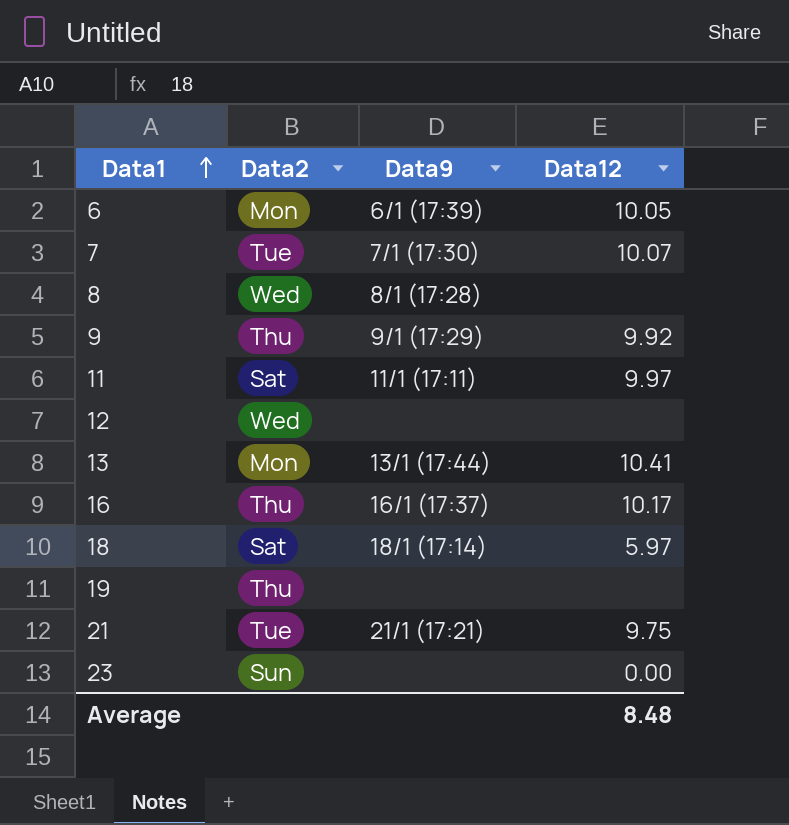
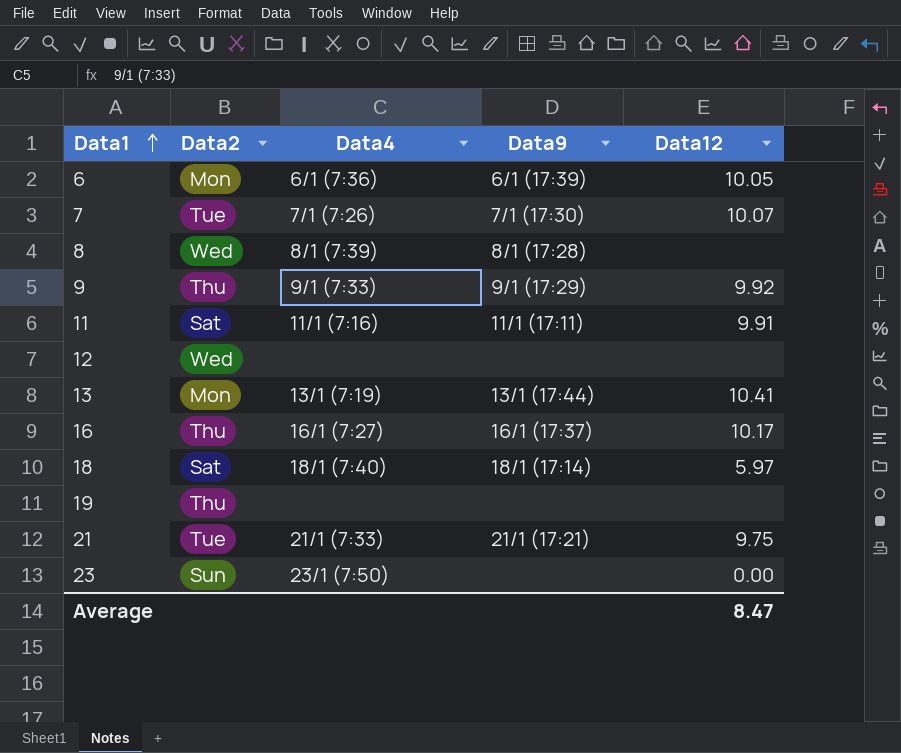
column Data4 | position: none -> 3
11 | Data12: 9.97 -> 9.91
Average | Data12: 8.48 -> 8.47

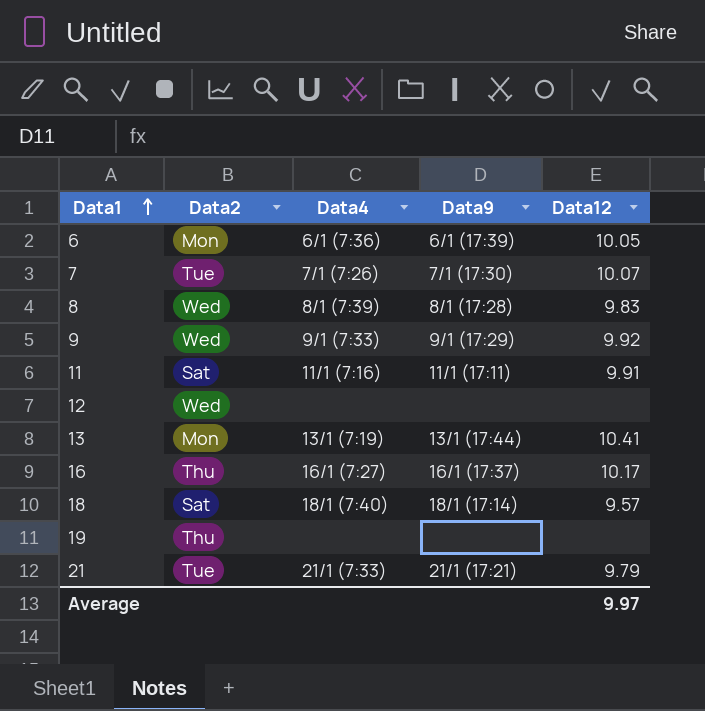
row 23: Sun | 23/1 (7:50) | none | 0.00 -> none
8 | Data12: none -> 9.83
9 | Data2: Thu -> Wed
18 | Data12: 5.97 -> 9.57
21 | Data12: 9.75 -> 9.79
Average | Data12: 8.47 -> 9.97

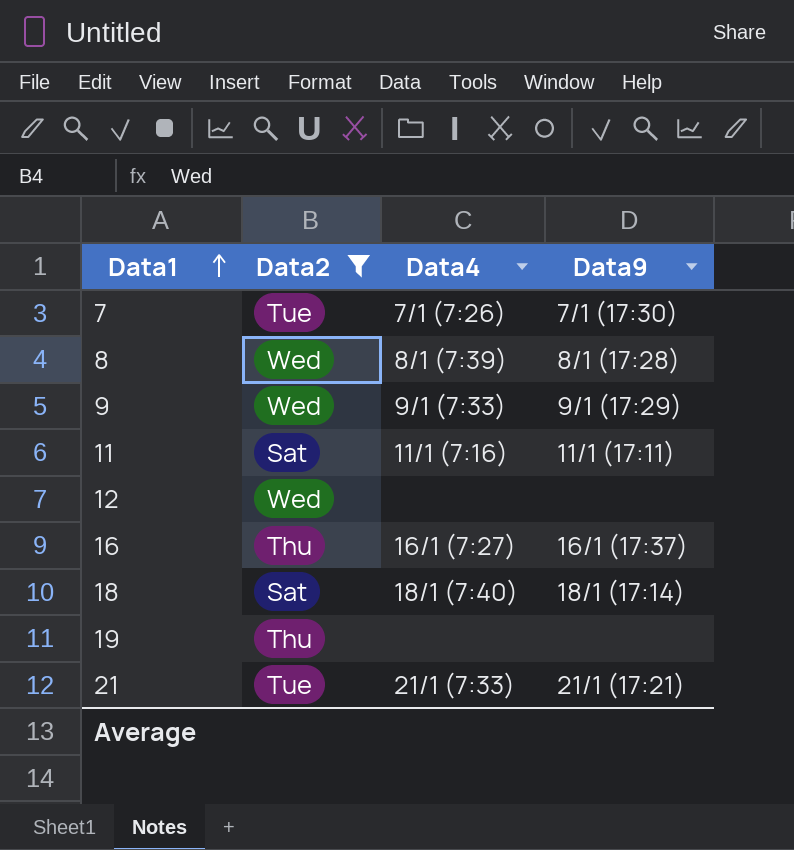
filter: none -> Data2 != Mon
column Data12 | position: 5 -> none

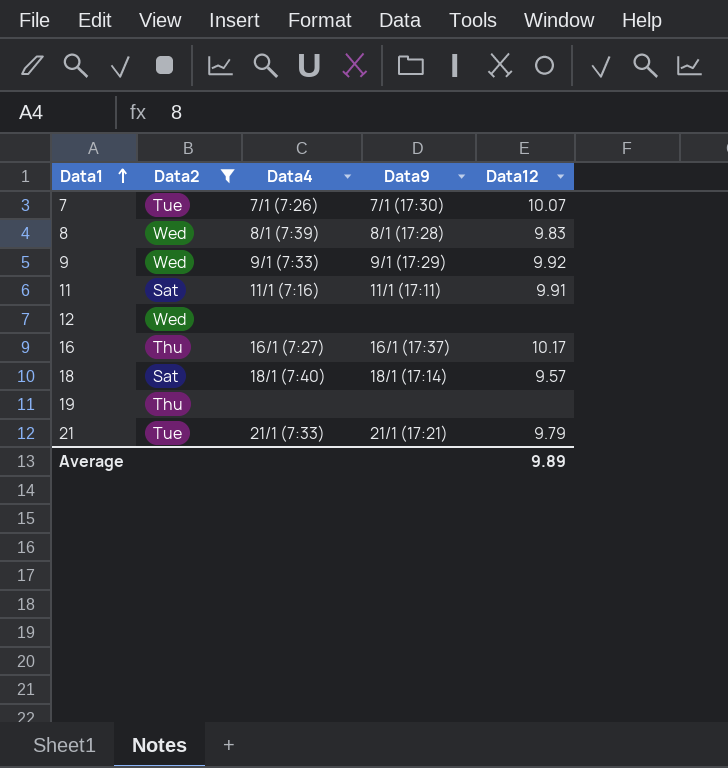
column Data12 | position: none -> 5

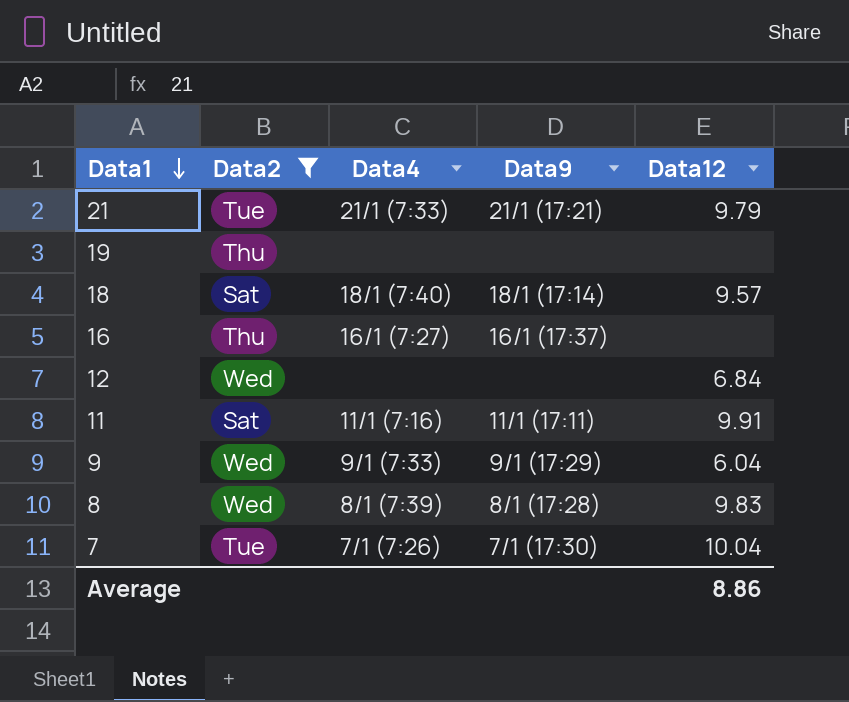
row order: Data1 ascending -> Data1 descending
16 | Data12: 10.17 -> none
12 | Data12: none -> 6.84
9 | Data12: 9.92 -> 6.04
7 | Data12: 10.07 -> 10.04
Average | Data12: 9.89 -> 8.86

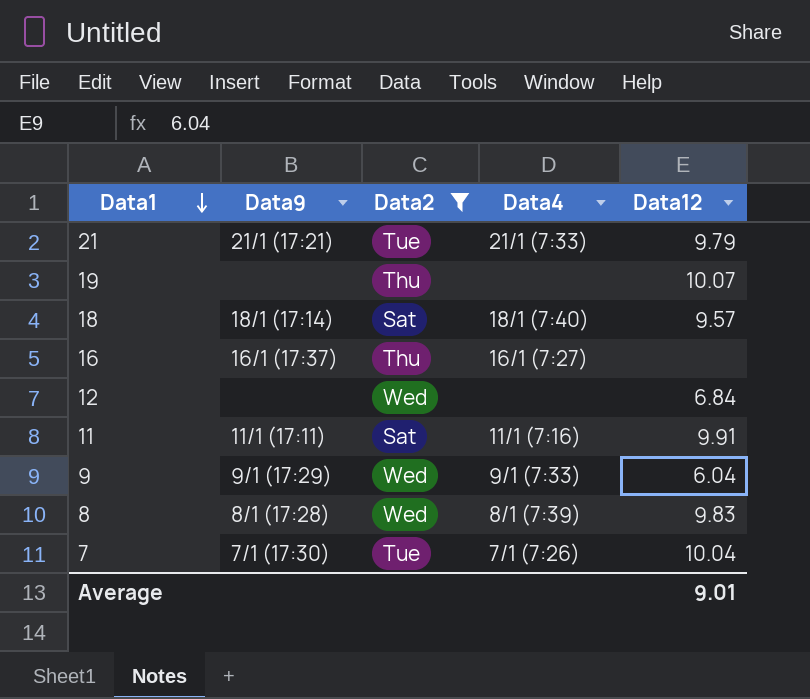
column Data9 | position: 4 -> 2
19 | Data12: none -> 10.07
Average | Data12: 8.86 -> 9.01

